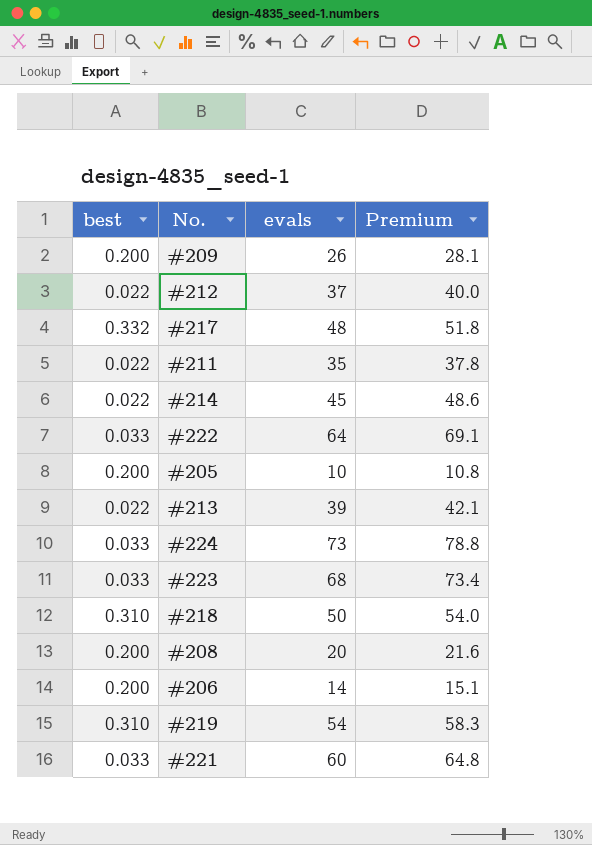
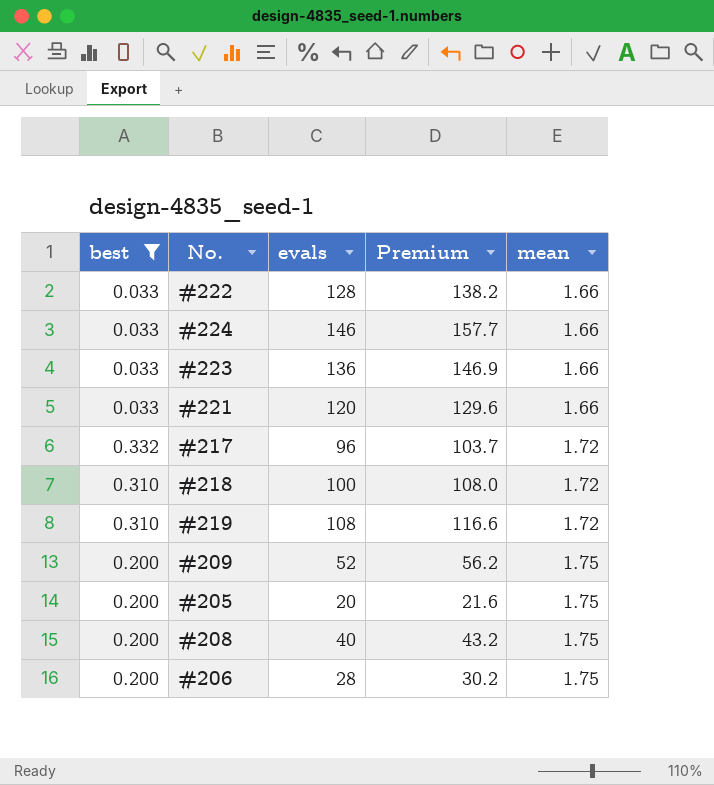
filter: none -> best != 0.022
row order: none -> mean ascending
column mean | position: none -> 5
#222 | evals: 64 -> 128
#222 | Premium: 69.1 -> 138.2
#224 | evals: 73 -> 146
#224 | Premium: 78.8 -> 157.7
#223 | evals: 68 -> 136
#223 | Premium: 73.4 -> 146.9
#221 | evals: 60 -> 120
#221 | Premium: 64.8 -> 129.6
#217 | evals: 48 -> 96
#217 | Premium: 51.8 -> 103.7
#218 | evals: 50 -> 100
#218 | Premium: 54.0 -> 108.0
#219 | evals: 54 -> 108
#219 | Premium: 58.3 -> 116.6
#209 | evals: 26 -> 52
#209 | Premium: 28.1 -> 56.2
#205 | evals: 10 -> 20
#205 | Premium: 10.8 -> 21.6
#208 | evals: 20 -> 40
#208 | Premium: 21.6 -> 43.2
#206 | evals: 14 -> 28
#206 | Premium: 15.1 -> 30.2

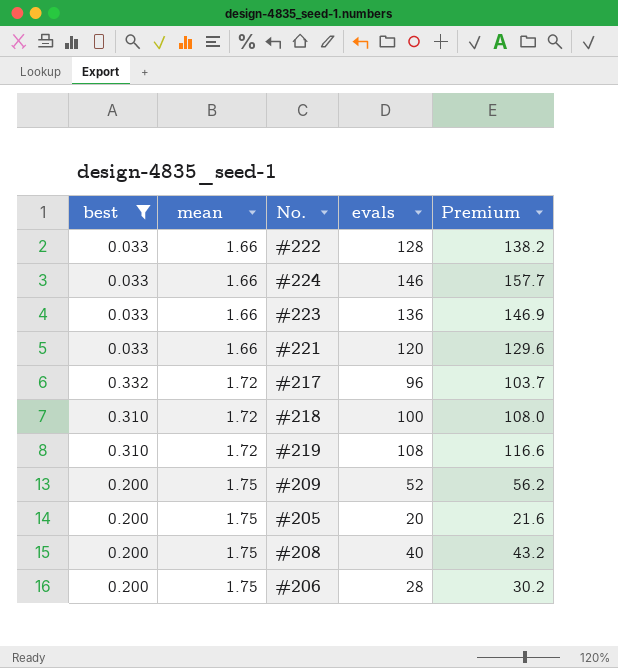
column mean | position: 5 -> 2

